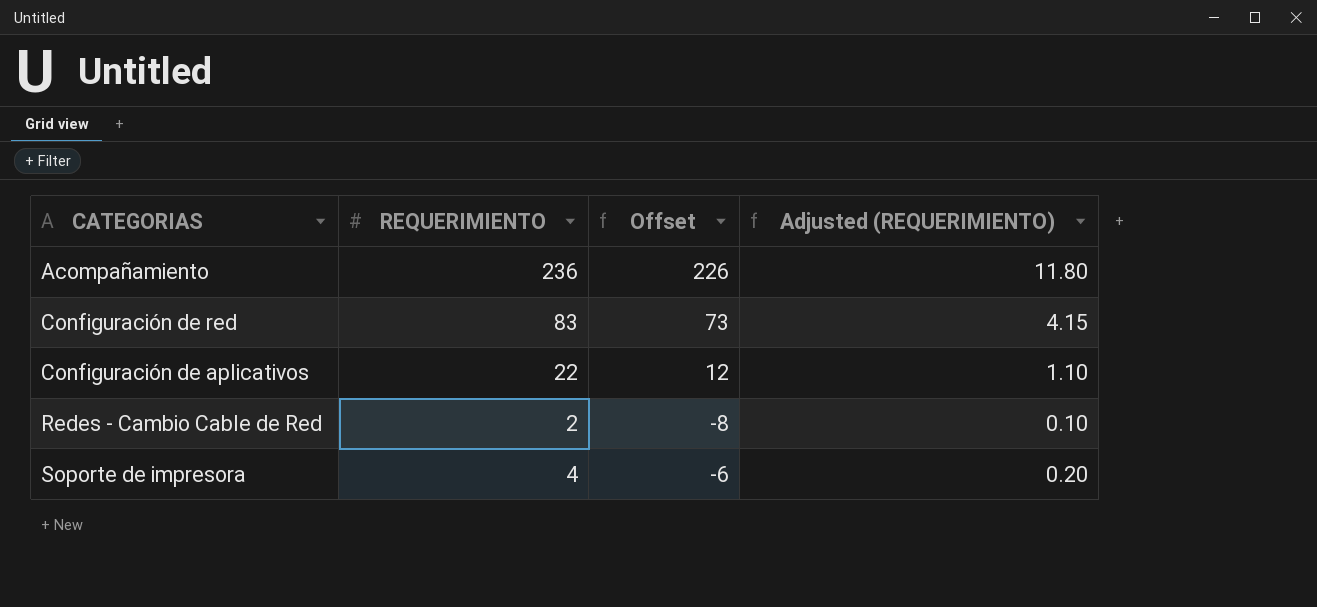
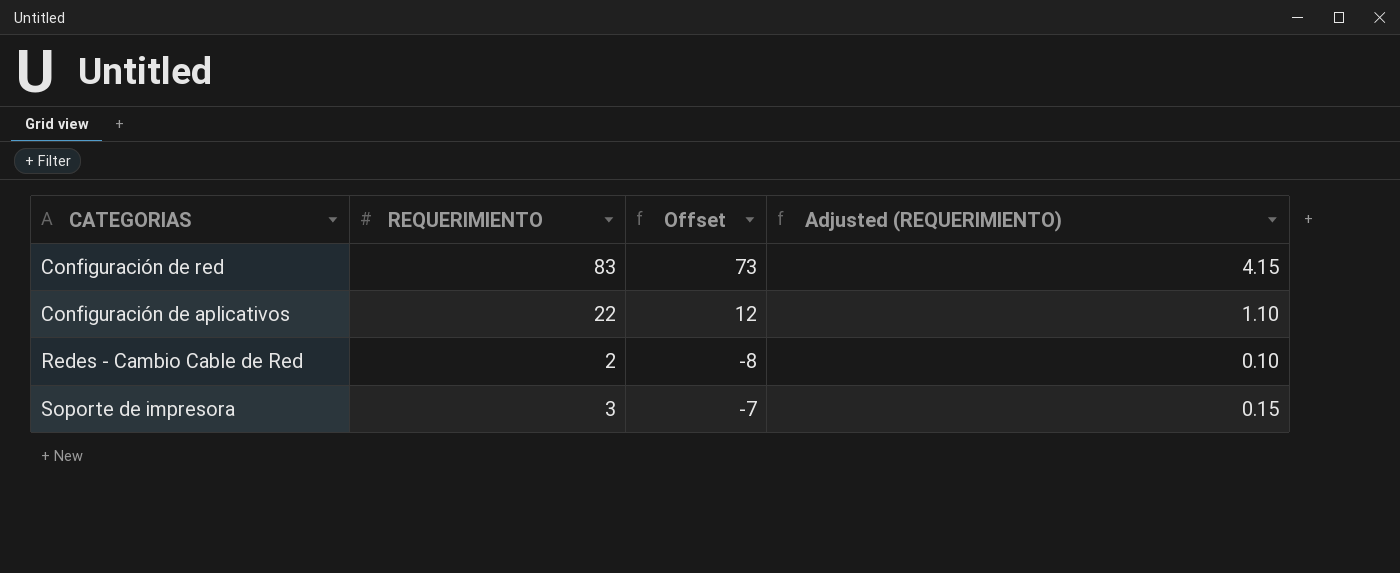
row Acompañamiento: 236 | 226 | 11.80 -> none
Soporte de impresora | REQUERIMIENTO: 4 -> 3
Soporte de impresora | Offset: -6 -> -7
Soporte de impresora | Adjusted (REQUERIMIENTO): 0.20 -> 0.15

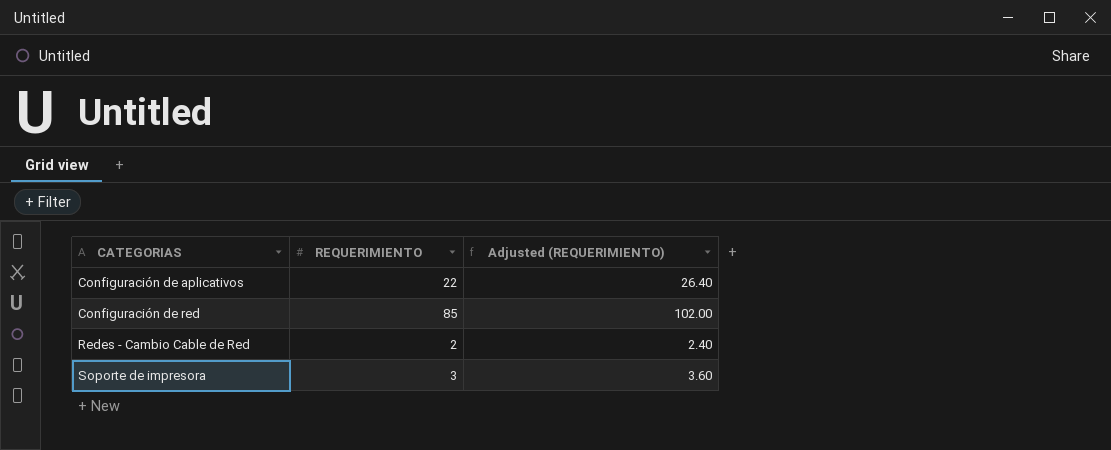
row order: none -> CATEGORIAS ascending
column Offset | formula: [REQUERIMIENTO] - 10 -> none
column Adjusted (REQUERIMIENTO) | formula: [REQUERIMIENTO] * 0.05 -> [REQUERIMIENTO] * 1.2
Configuración de red | REQUERIMIENTO: 83 -> 85

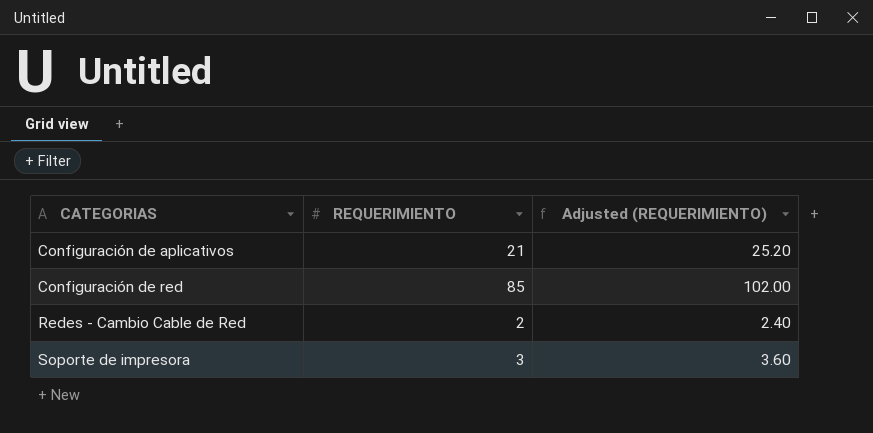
Configuración de aplicativos | REQUERIMIENTO: 22 -> 21
Configuración de aplicativos | Adjusted (REQUERIMIENTO): 26.40 -> 25.20

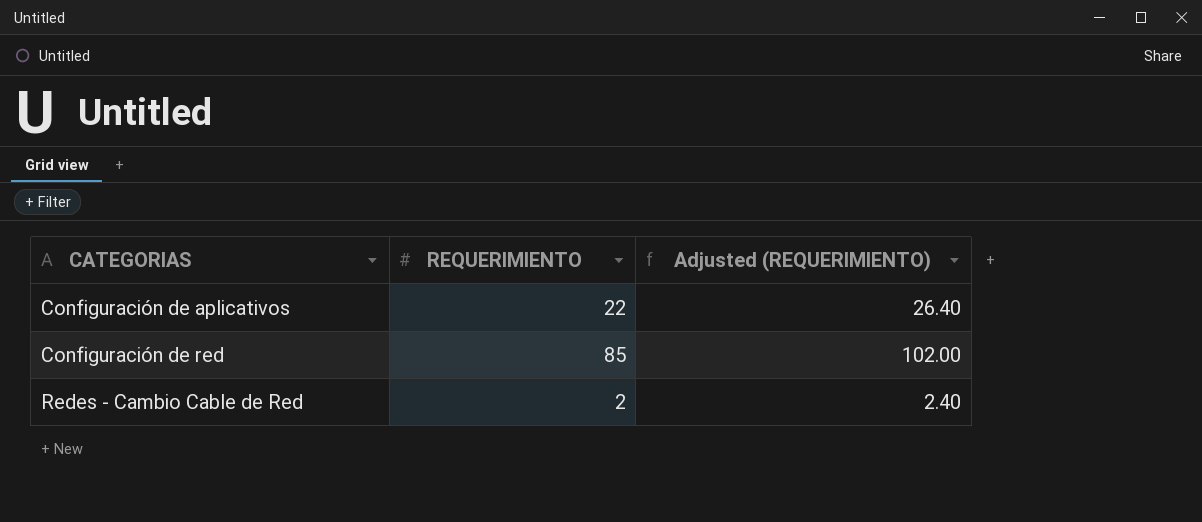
row Soporte de impresora: 3 | 3.60 -> none
Configuración de aplicativos | REQUERIMIENTO: 21 -> 22
Configuración de aplicativos | Adjusted (REQUERIMIENTO): 25.20 -> 26.40

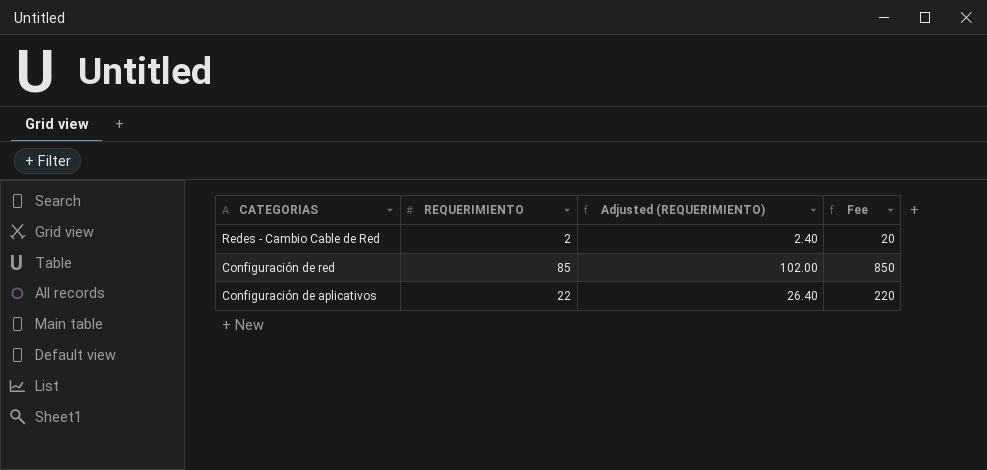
row order: CATEGORIAS ascending -> CATEGORIAS descending
column Fee | formula: none -> [REQUERIMIENTO] * 10

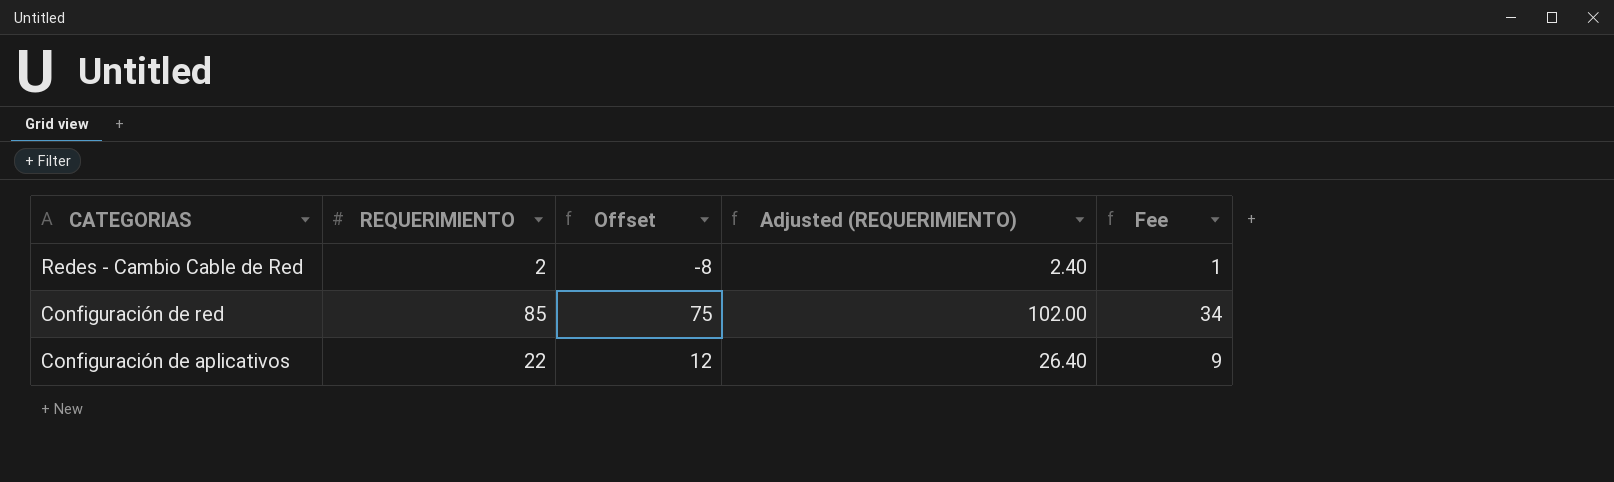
column Offset | formula: none -> [REQUERIMIENTO] - 10
column Fee | formula: [REQUERIMIENTO] * 10 -> [REQUERIMIENTO] * 0.4

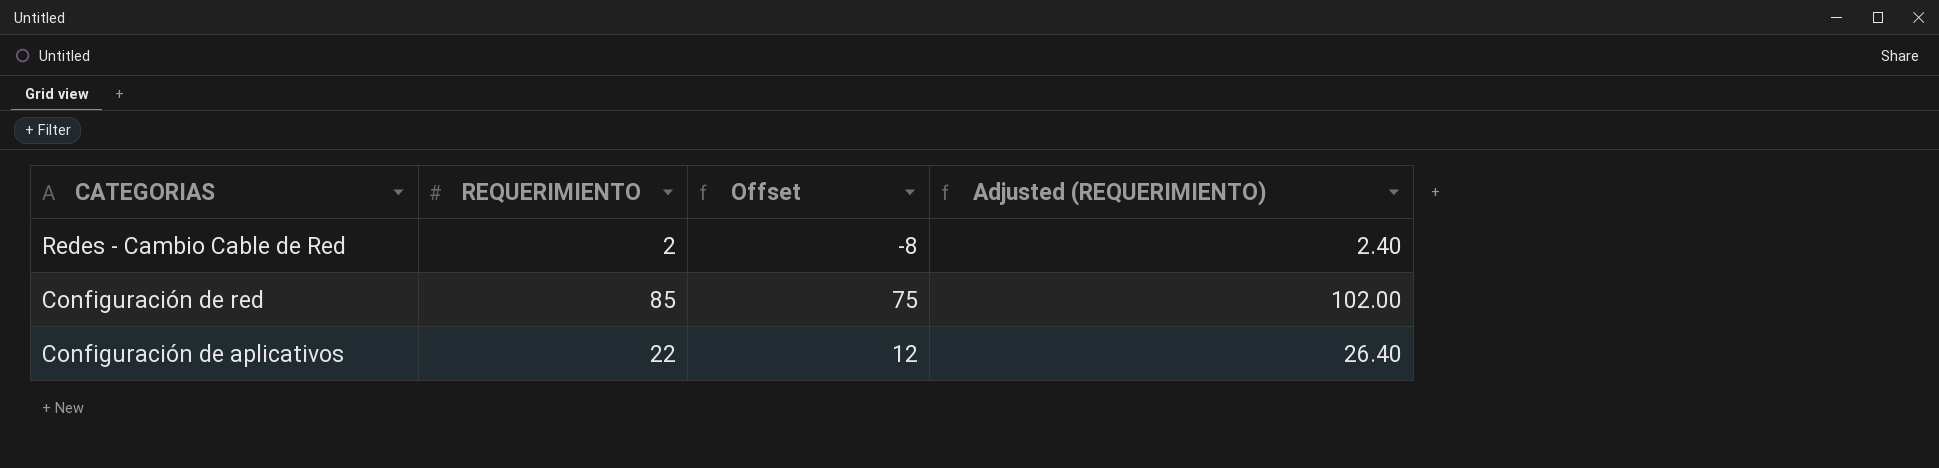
column Fee | formula: [REQUERIMIENTO] * 0.4 -> none

